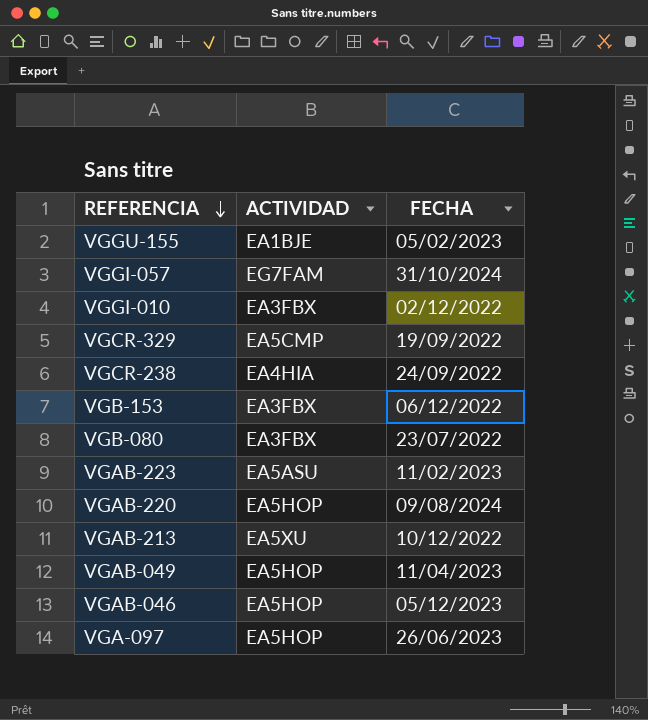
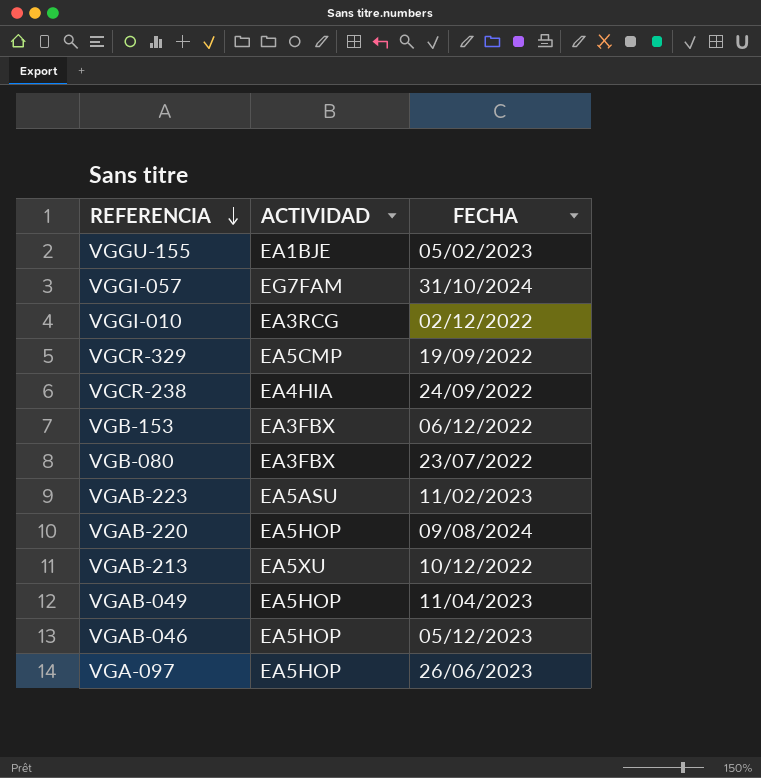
VGGI-010 | ACTIVIDAD: EA3FBX -> EA3RCG

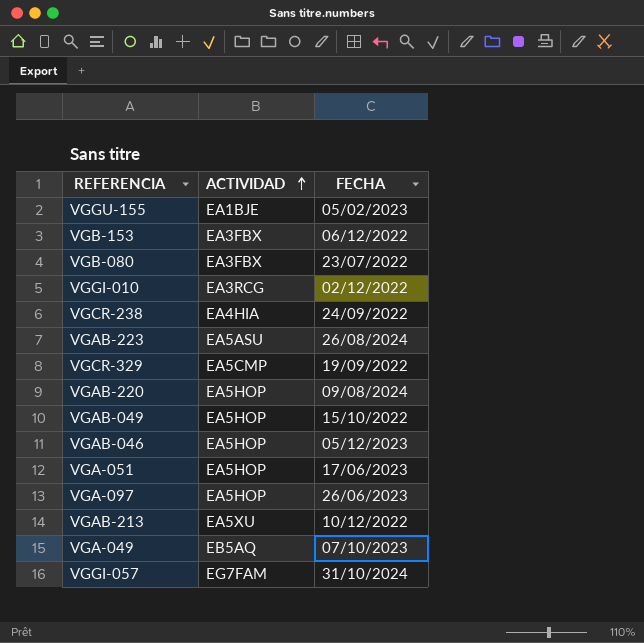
row order: REFERENCIA descending -> ACTIVIDAD ascending
VGAB-223 | FECHA: 11/02/2023 -> 26/08/2024
VGAB-049 | FECHA: 11/04/2023 -> 15/10/2022
row VGA-051: none -> EA5HOP | 17/06/2023
row VGA-049: none -> EB5AQ | 07/10/2023

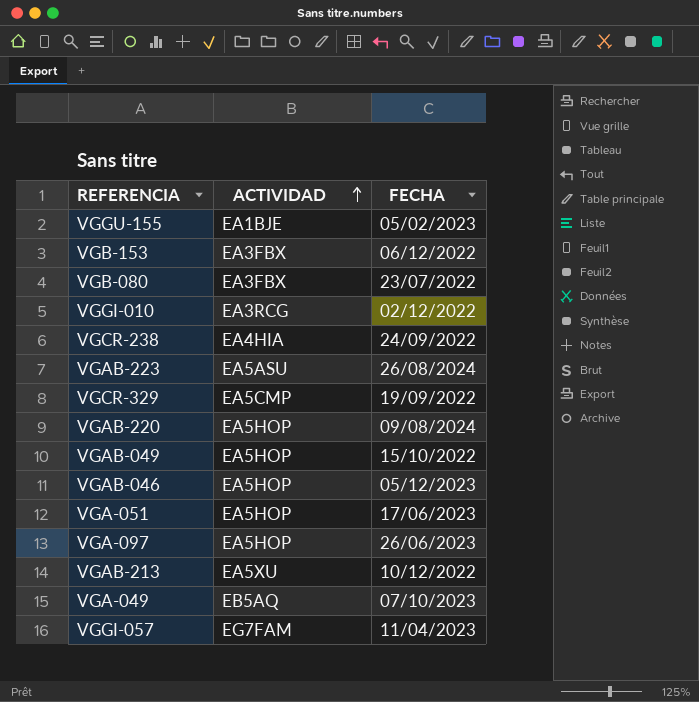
VGGI-057 | FECHA: 31/10/2024 -> 11/04/2023

